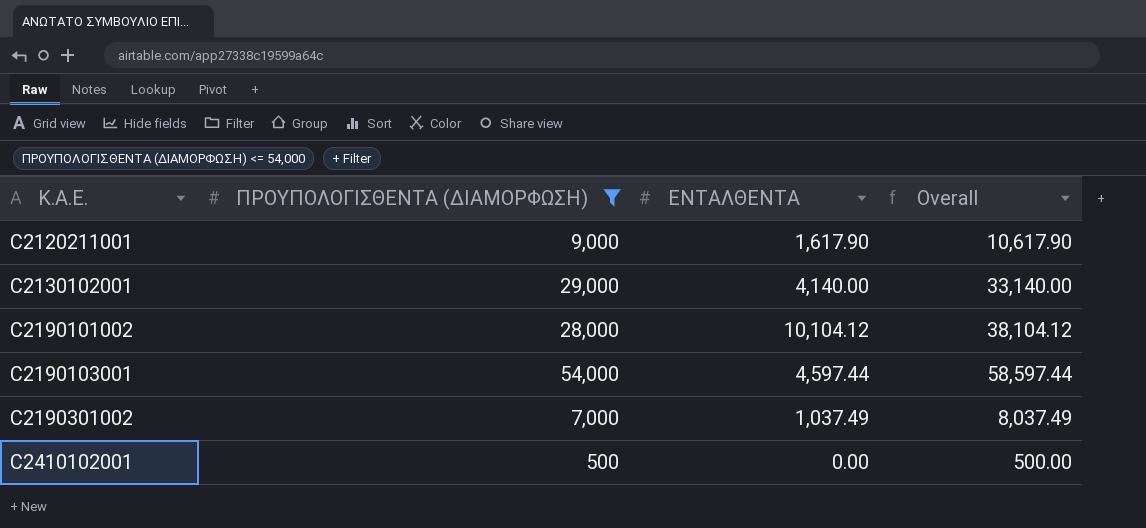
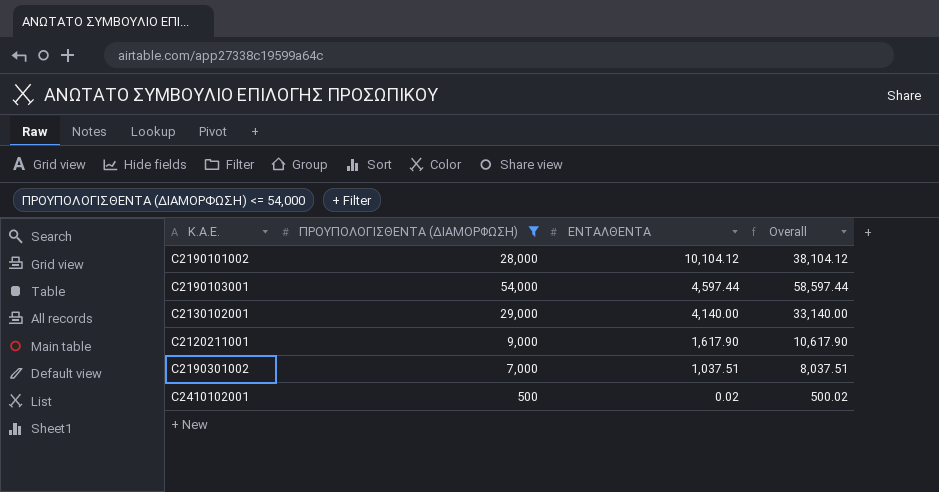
row order: Κ.Α.Ε. ascending -> ΕΝΤΑΛΘΕΝΤΑ descending
C2190301002 | ΕΝΤΑΛΘΕΝΤΑ: 1,037.49 -> 1,037.51
C2190301002 | Overall: 8,037.49 -> 8,037.51
C2410102001 | ΕΝΤΑΛΘΕΝΤΑ: 0.00 -> 0.02
C2410102001 | Overall: 500.00 -> 500.02

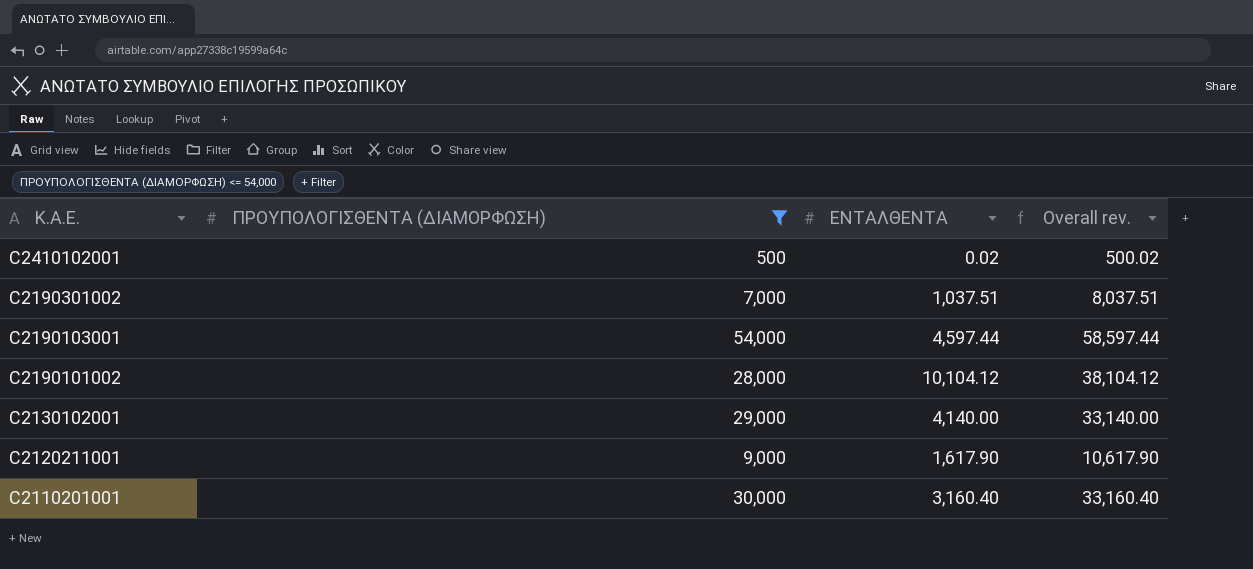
row order: ΕΝΤΑΛΘΕΝΤΑ descending -> Κ.Α.Ε. descending
column name: Overall -> Overall rev.
row C2110201001: none -> 30,000 | 3,160.40 | 33,160.40

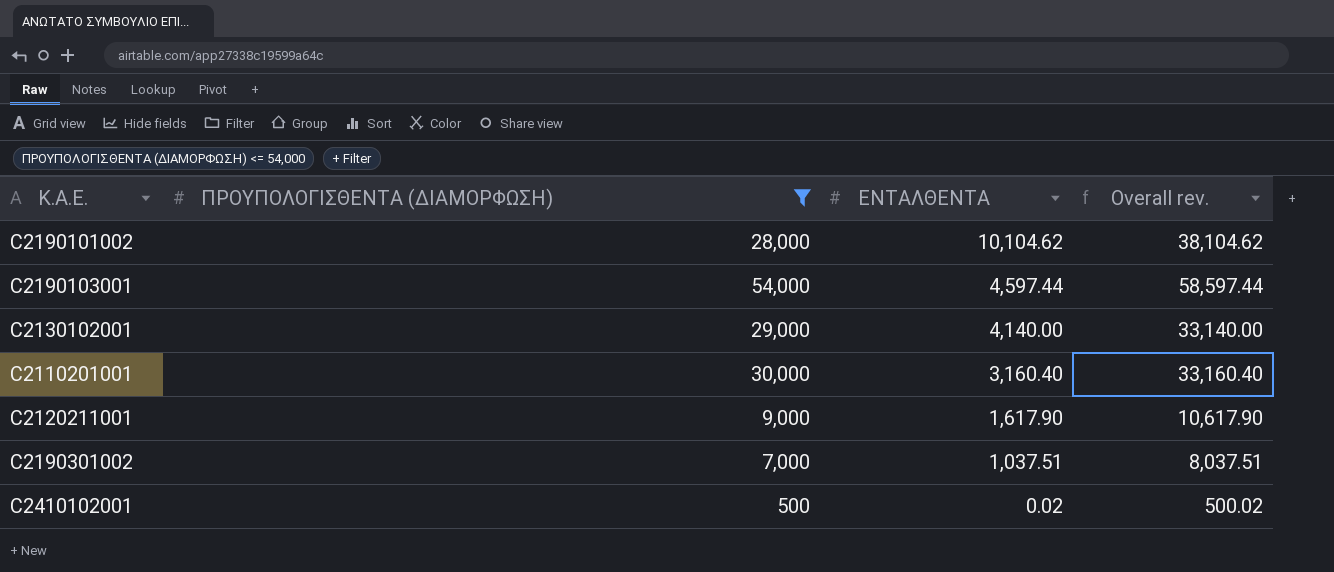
row order: Κ.Α.Ε. descending -> ΕΝΤΑΛΘΕΝΤΑ descending
C2190101002 | ΕΝΤΑΛΘΕΝΤΑ: 10,104.12 -> 10,104.62
C2190101002 | Overall rev.: 38,104.12 -> 38,104.62

